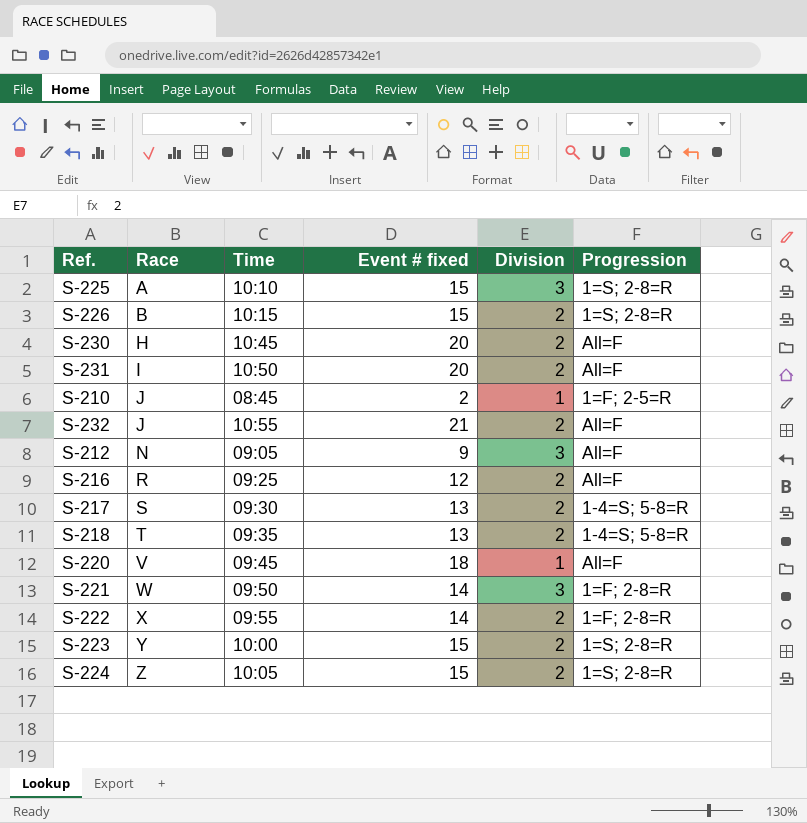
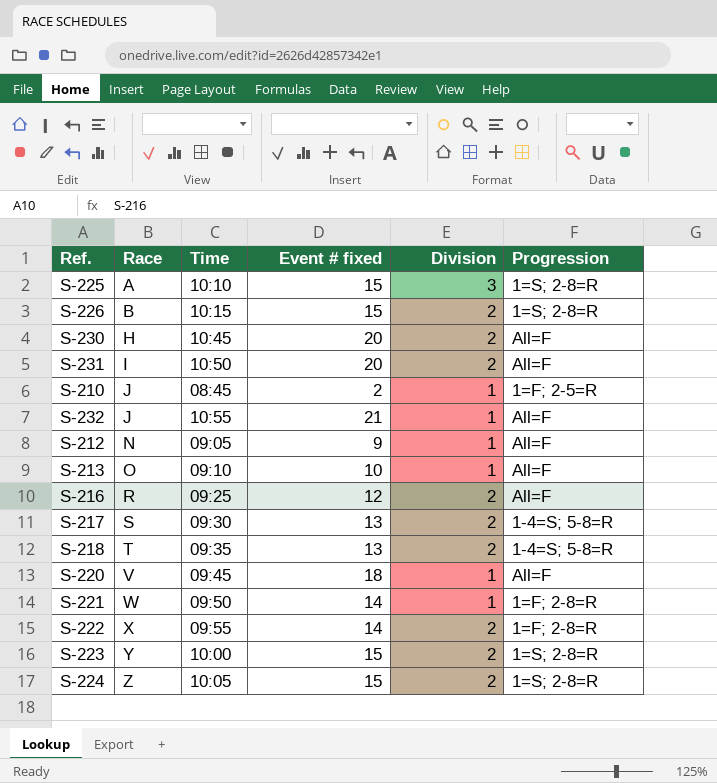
S-232 | Division: 2 -> 1
S-212 | Division: 3 -> 1
row S-213: none -> O | 09:10 | 10 | 1 | All=F
S-221 | Division: 3 -> 1

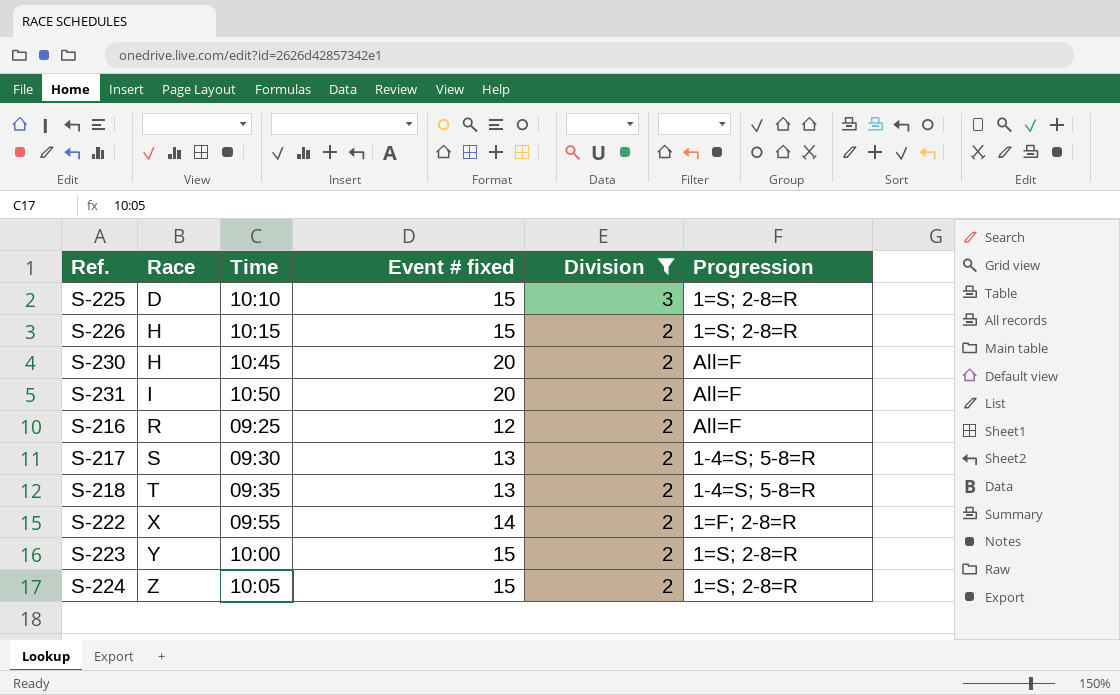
filter: none -> Division != 1
S-225 | Race: A -> D
S-226 | Race: B -> H

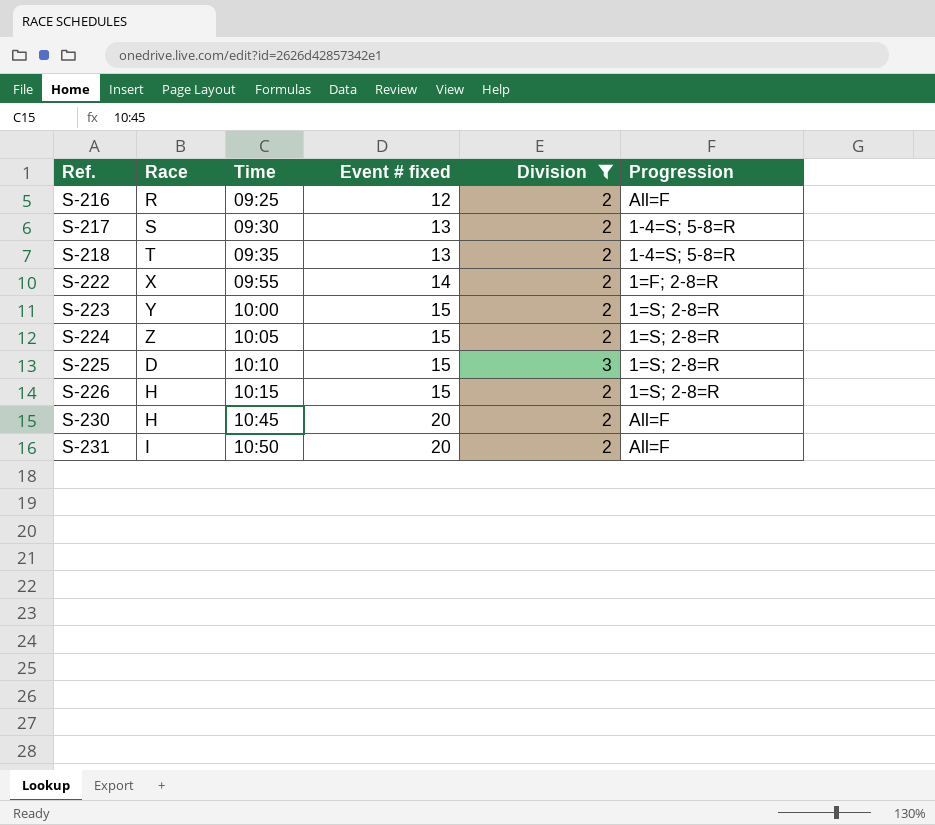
row order: Race ascending -> Ref. ascending

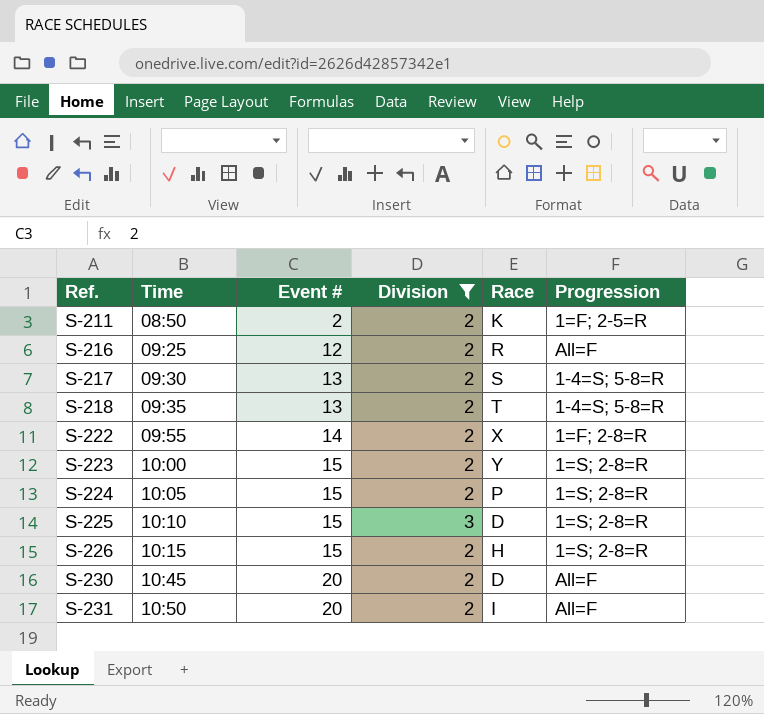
column name: Event # fixed -> Event #
column Race | position: 2 -> 5
row S-211: none -> 08:50 | 2 | 2 | K | 1=F; 2-5=R
S-224 | Race: Z -> P
S-230 | Race: H -> D

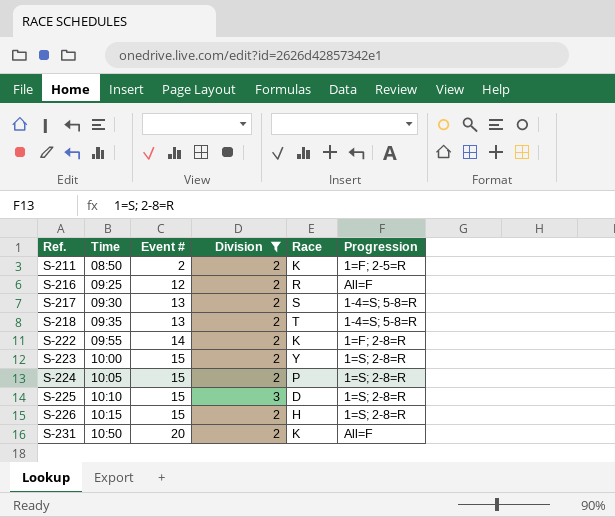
row S-230: 10:45 | 20 | 2 | D | All=F -> none
S-222 | Race: X -> K
S-231 | Race: I -> K

